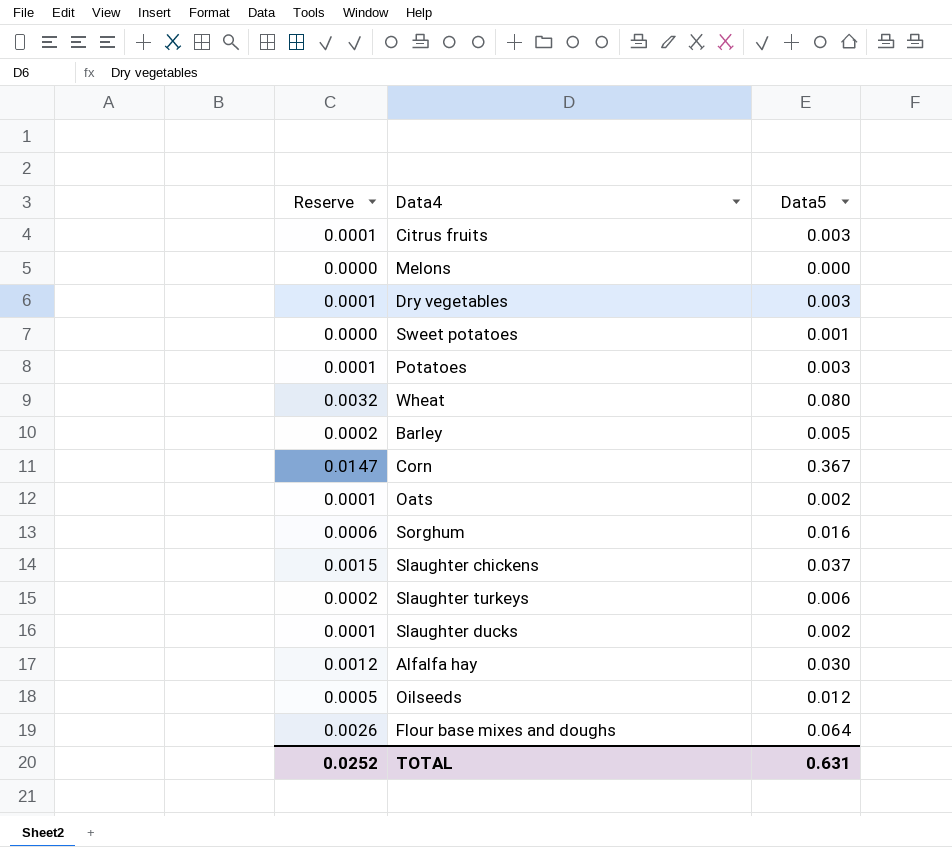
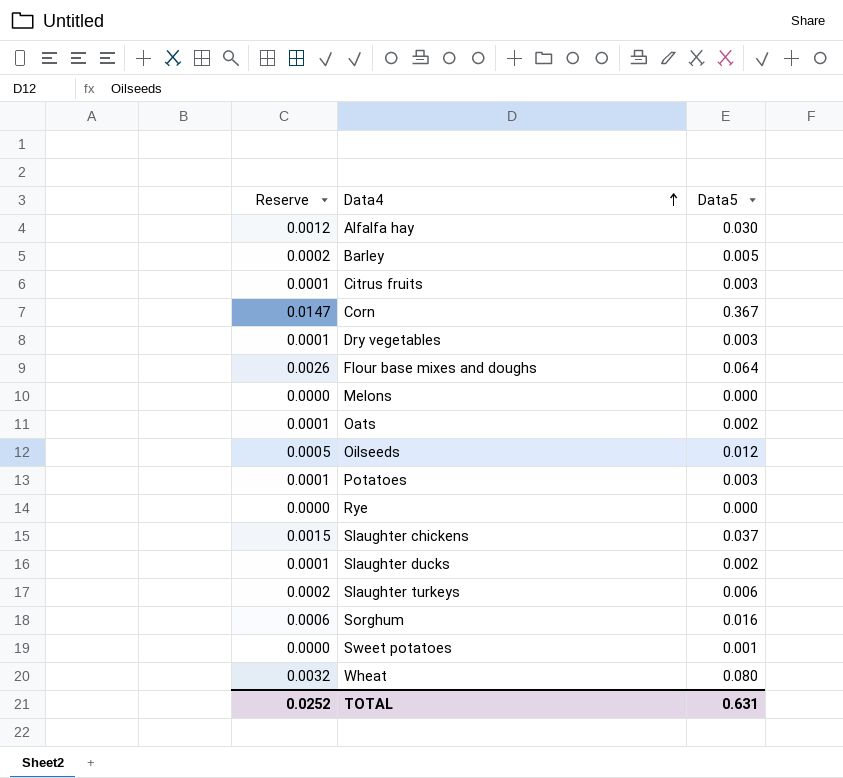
row order: none -> Data4 ascending
row Rye: none -> 0.0000 | 0.000

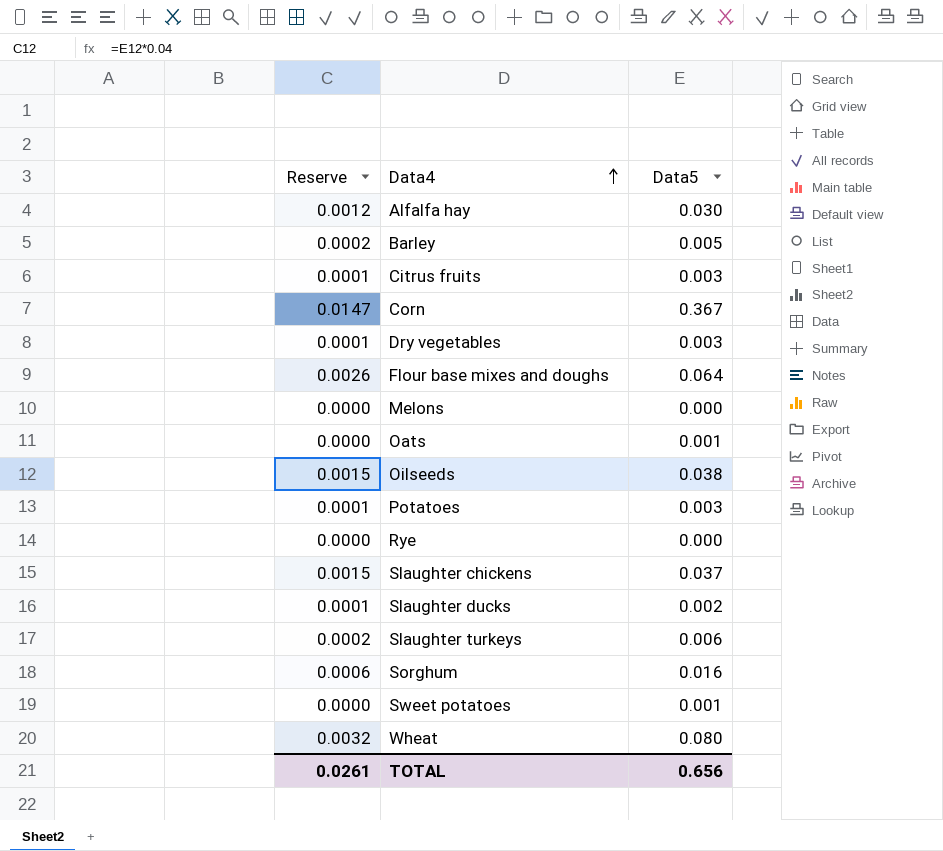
Oats | Reserve: 0.0001 -> 0.0000
Oats | Data5: 0.002 -> 0.001
Oilseeds | Reserve: 0.0005 -> 0.0015
Oilseeds | Data5: 0.012 -> 0.038
TOTAL | Reserve: 0.0252 -> 0.0261
TOTAL | Data5: 0.631 -> 0.656

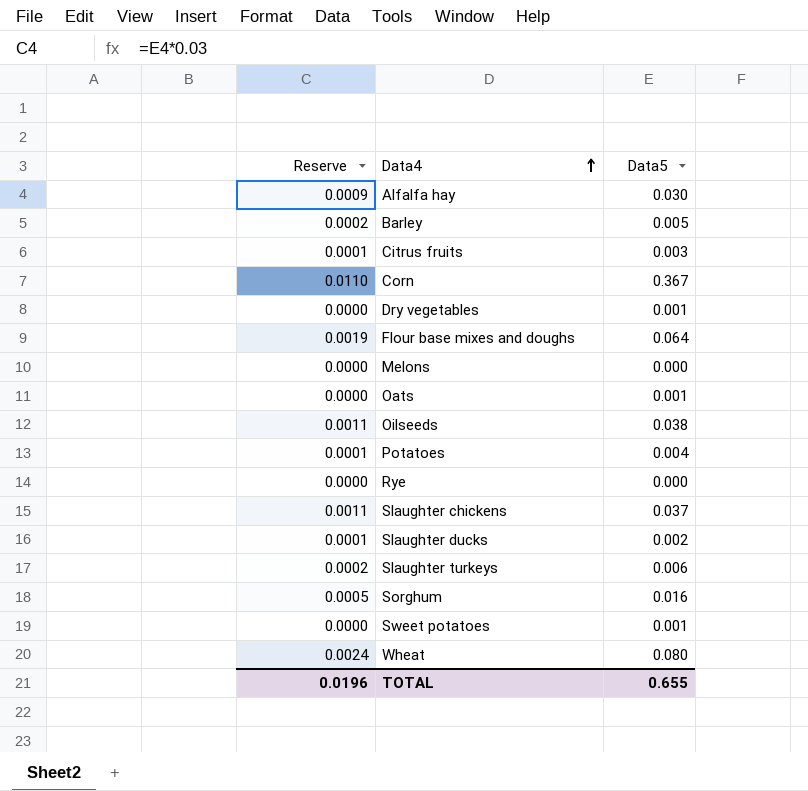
column Reserve | formula: [Data5] * 0.04 -> [Data5] * 0.03
Dry vegetables | Data5: 0.003 -> 0.001
Potatoes | Data5: 0.003 -> 0.004
TOTAL | Reserve: 0.0261 -> 0.0196
TOTAL | Data5: 0.656 -> 0.655

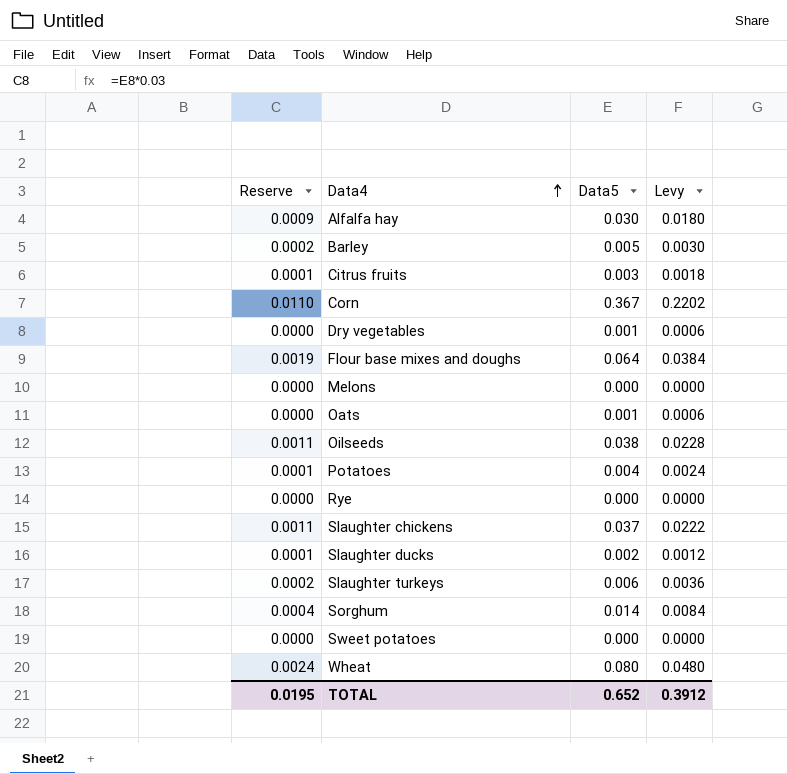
column Levy | formula: none -> [Data5] * 0.6
Sorghum | Reserve: 0.0005 -> 0.0004
Sorghum | Data5: 0.016 -> 0.014
Sweet potatoes | Data5: 0.001 -> 0.000
TOTAL | Reserve: 0.0196 -> 0.0195
TOTAL | Data5: 0.655 -> 0.652

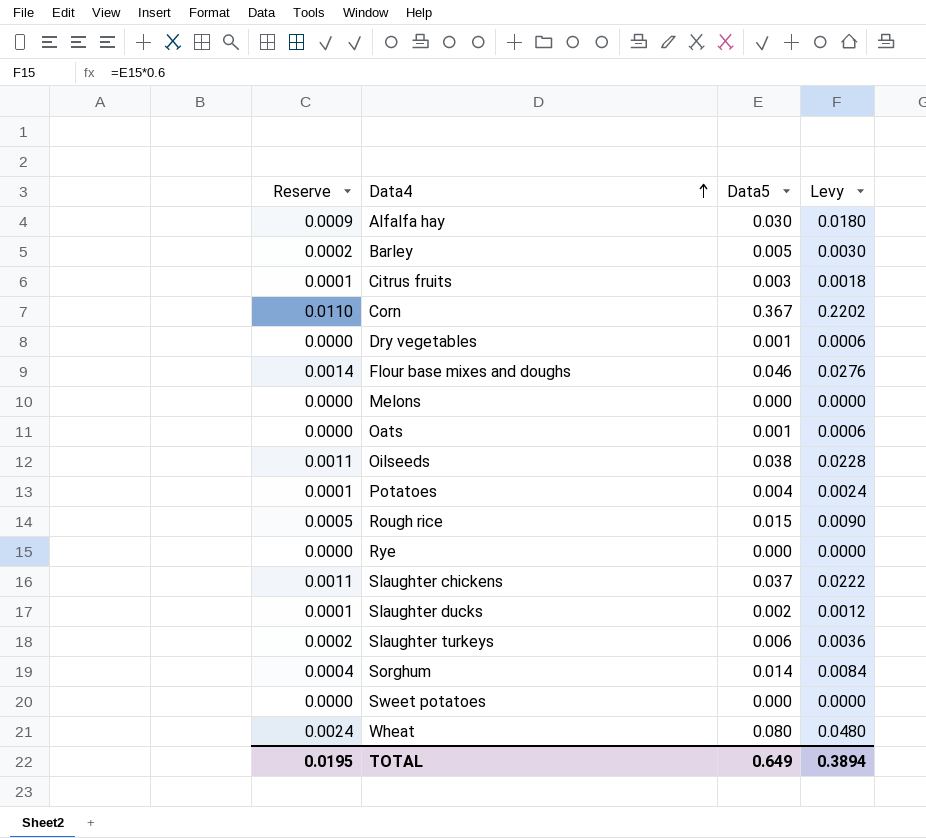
Flour base mixes and doughs | Reserve: 0.0019 -> 0.0014
Flour base mixes and doughs | Data5: 0.064 -> 0.046
Flour base mixes and doughs | Levy: 0.0384 -> 0.0276
row Rough rice: none -> 0.0005 | 0.015 | 0.0090
TOTAL | Data5: 0.652 -> 0.649
TOTAL | Levy: 0.3912 -> 0.3894

